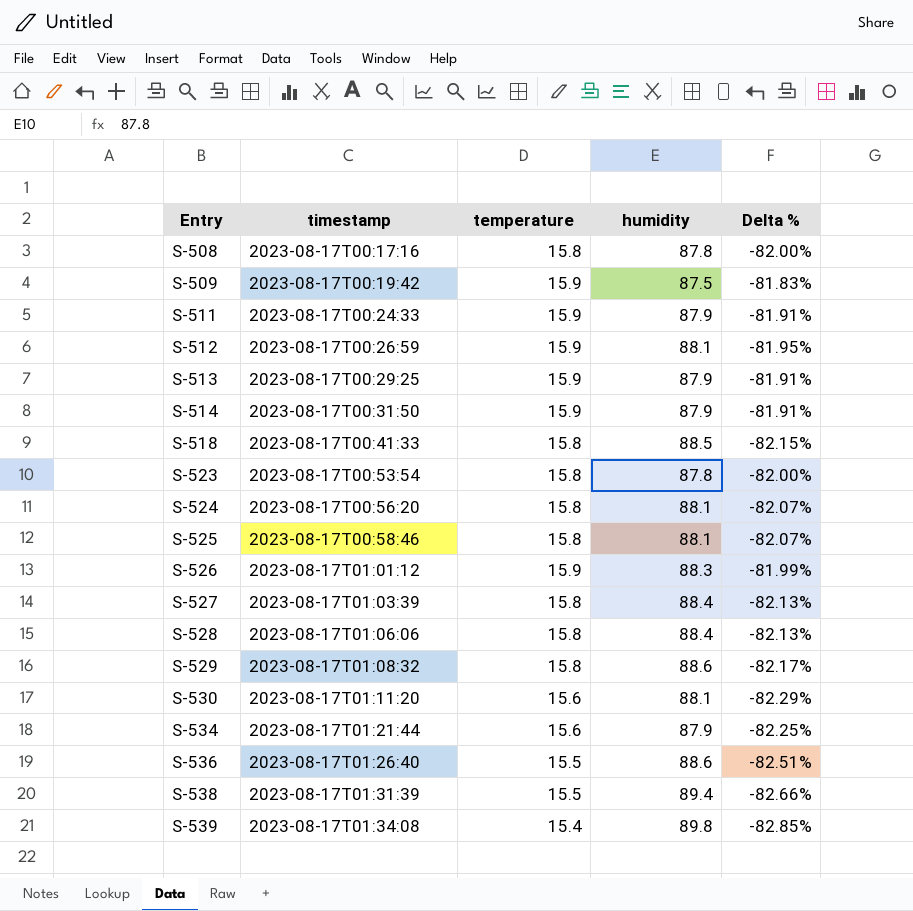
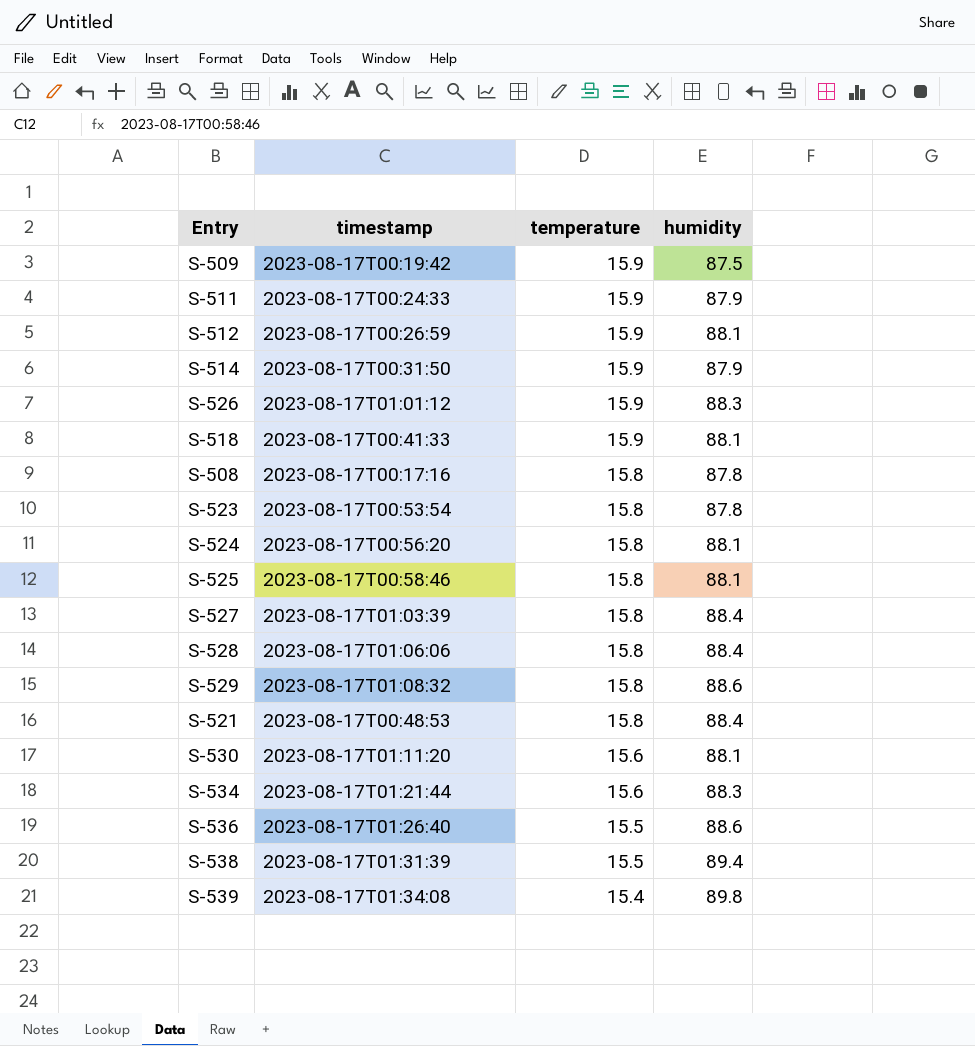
row order: Entry ascending -> temperature descending
column Delta % | formula: ([temperature] - [humidity]) / [humidity] -> none
row S-513: 2023-08-17T00:29:25 | 15.9 | 87.9 | -81.91% -> none
S-518 | temperature: 15.8 -> 15.9
S-518 | humidity: 88.5 -> 88.1
row S-521: none -> 2023-08-17T00:48:53 | 15.8 | 88.4
S-534 | humidity: 87.9 -> 88.3

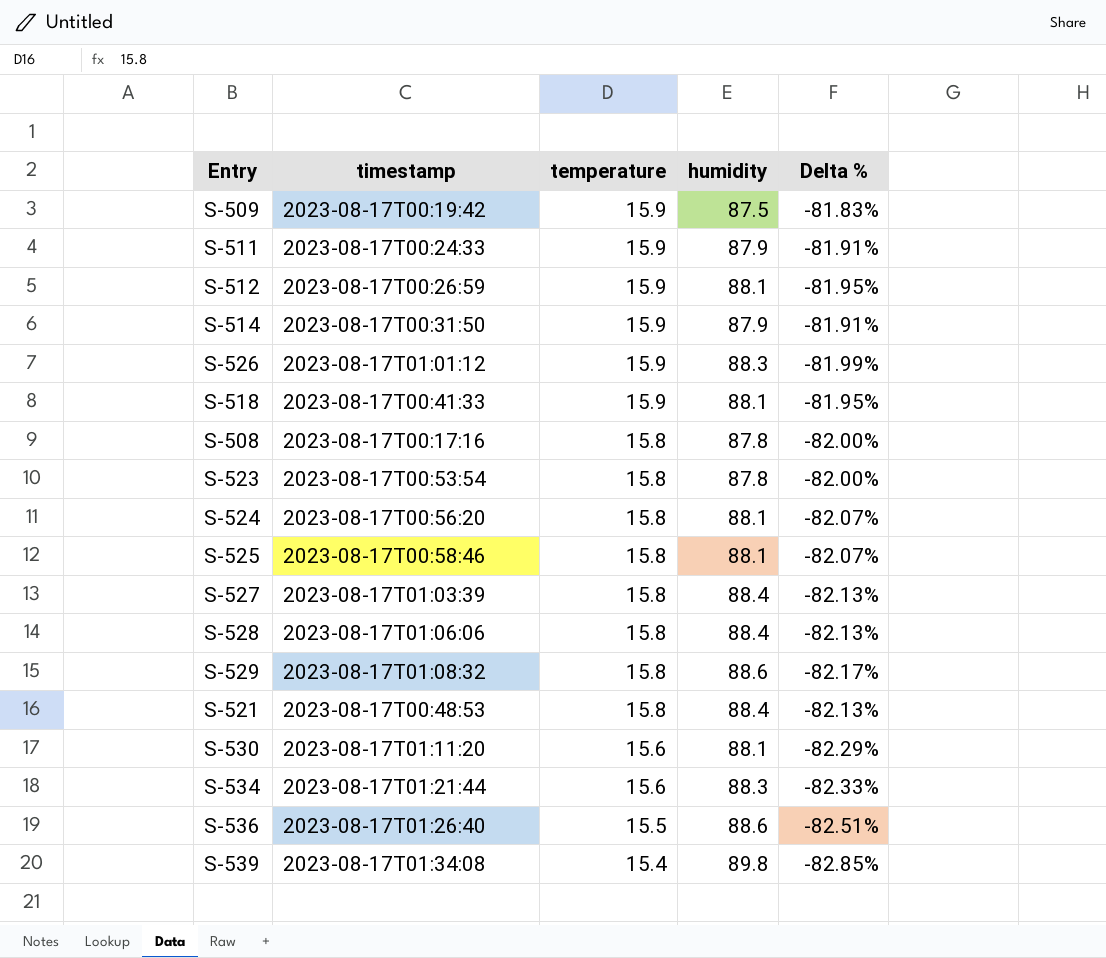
column Delta % | formula: none -> ([temperature] - [humidity]) / [humidity]
row S-538: 2023-08-17T01:31:39 | 15.5 | 89.4 -> none

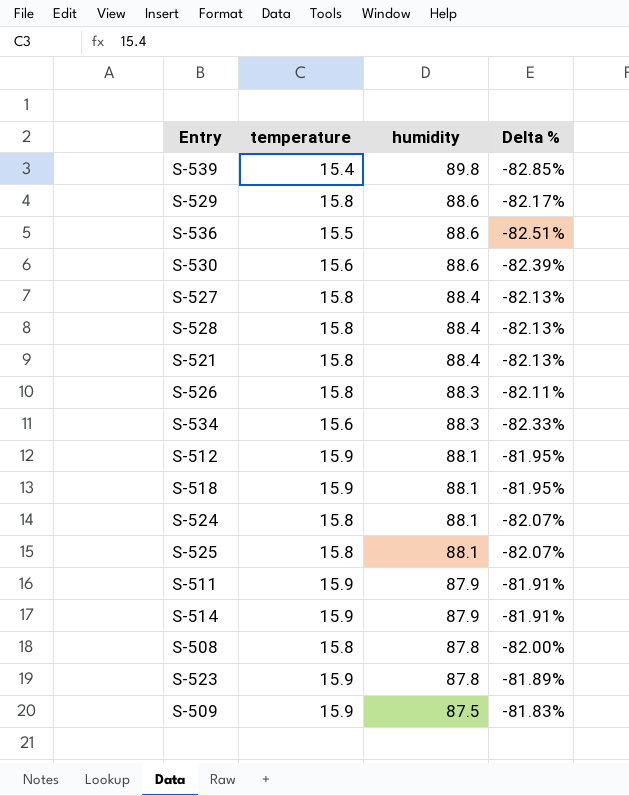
row order: temperature descending -> humidity descending
column timestamp | position: 2 -> none
S-530 | humidity: 88.1 -> 88.6
S-530 | Delta %: -82.29% -> -82.39%
S-526 | temperature: 15.9 -> 15.8
S-526 | Delta %: -81.99% -> -82.11%
S-523 | temperature: 15.8 -> 15.9
S-523 | Delta %: -82.00% -> -81.89%

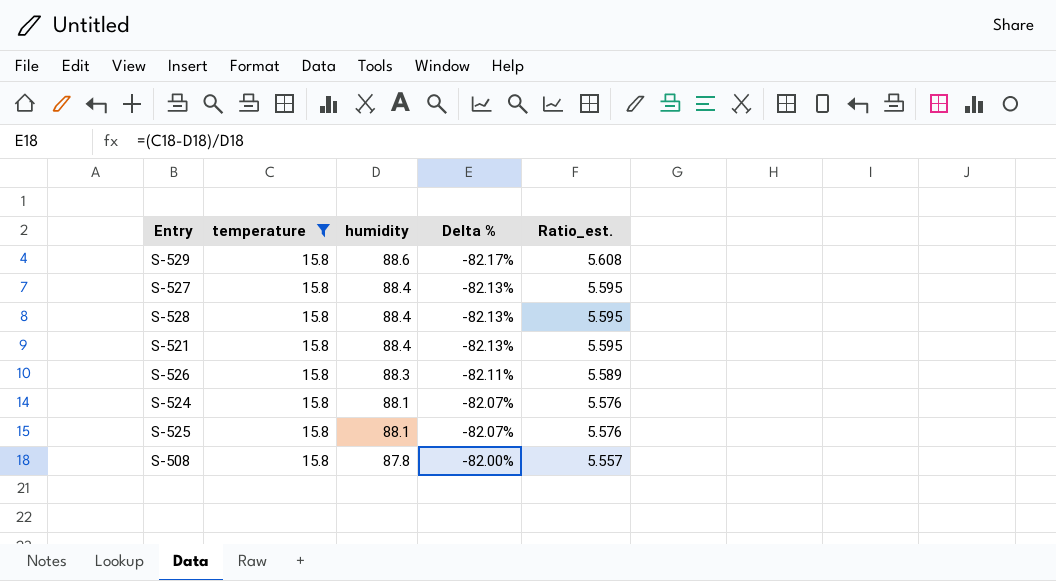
filter: none -> temperature = 15.8
column Ratio_est. | formula: none -> [humidity] / [temperature]

